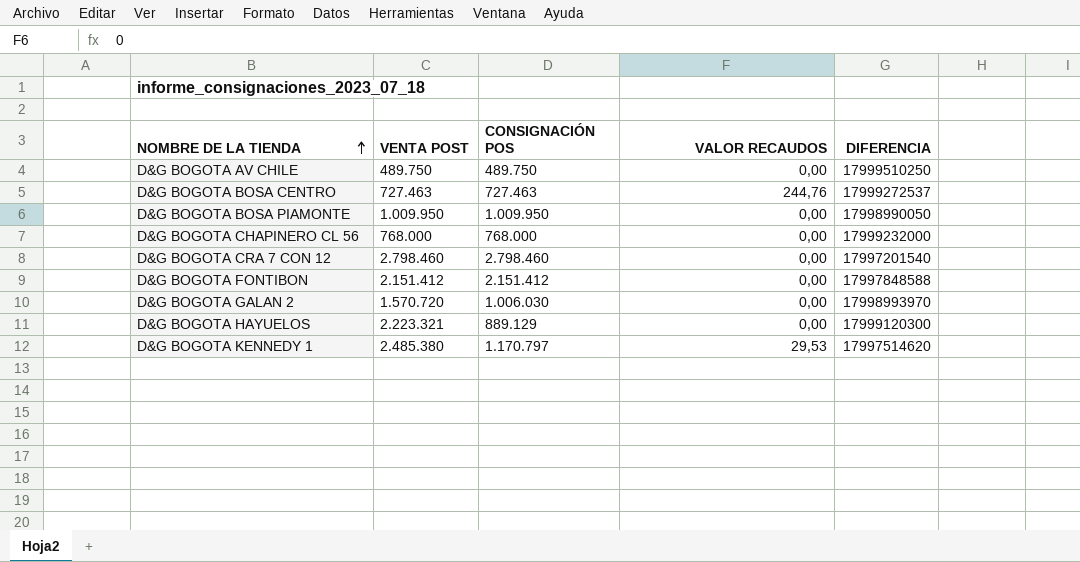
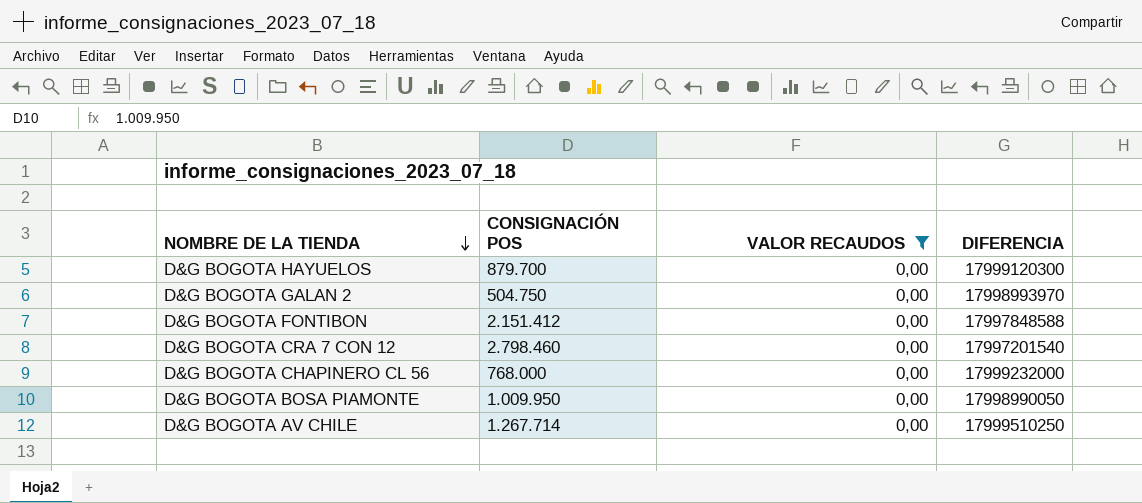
filter: none -> VALOR RECAUDOS = 0,00
row order: NOMBRE DE LA TIENDA ascending -> NOMBRE DE LA TIENDA descending
column VENTA POST | position: 2 -> none
D&G BOGOTA HAYUELOS | CONSIGNACIÓN POS: 889.129 -> 879.700
D&G BOGOTA GALAN 2 | CONSIGNACIÓN POS: 1.006.030 -> 504.750
D&G BOGOTA AV CHILE | CONSIGNACIÓN POS: 489.750 -> 1.267.714

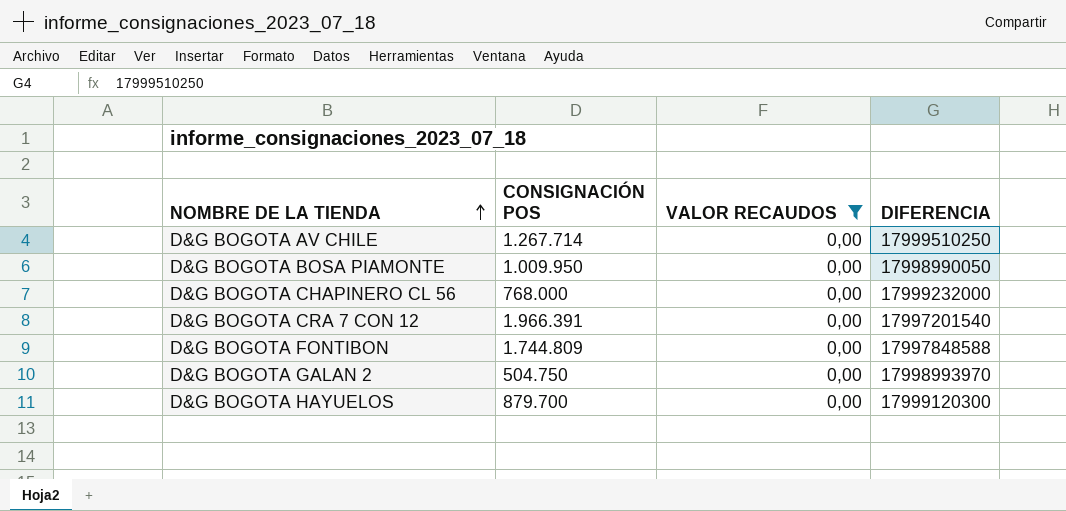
row order: NOMBRE DE LA TIENDA descending -> NOMBRE DE LA TIENDA ascending
D&G BOGOTA CRA 7 CON 12 | CONSIGNACIÓN POS: 2.798.460 -> 1.966.391
D&G BOGOTA FONTIBON | CONSIGNACIÓN POS: 2.151.412 -> 1.744.809

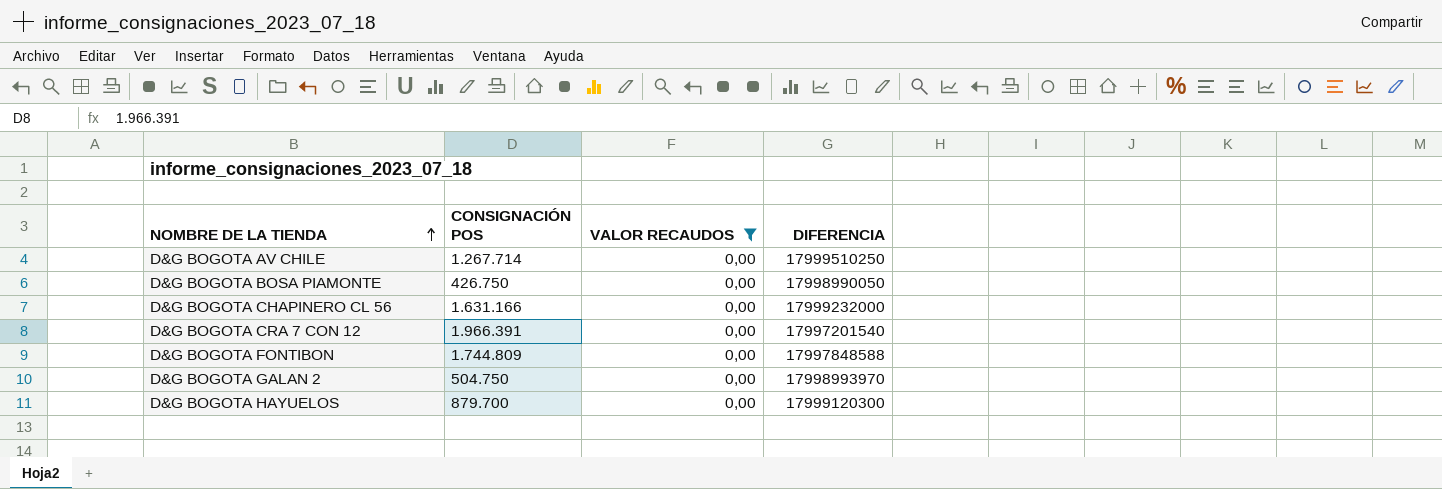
D&G BOGOTA BOSA PIAMONTE | CONSIGNACIÓN POS: 1.009.950 -> 426.750
D&G BOGOTA CHAPINERO CL 56 | CONSIGNACIÓN POS: 768.000 -> 1.631.166

